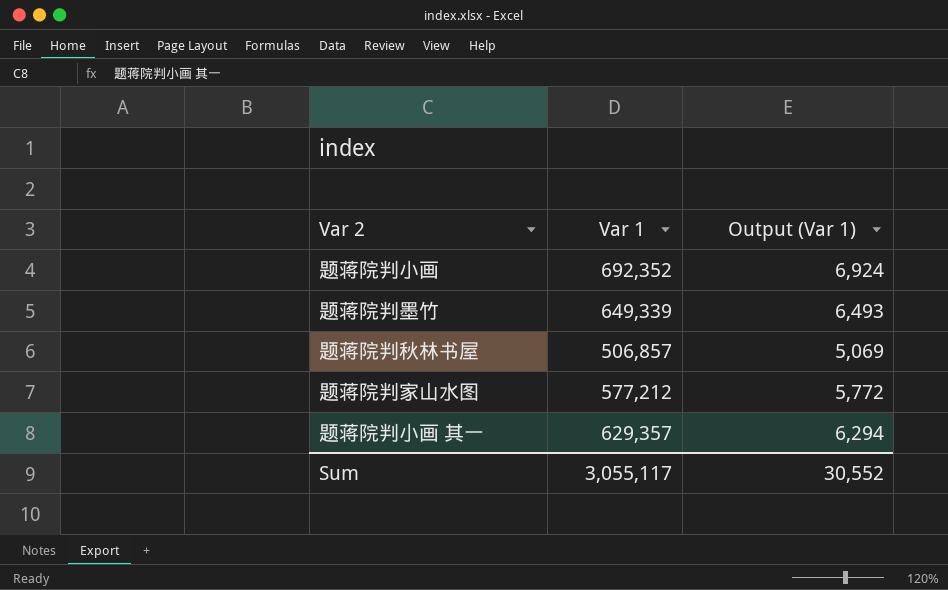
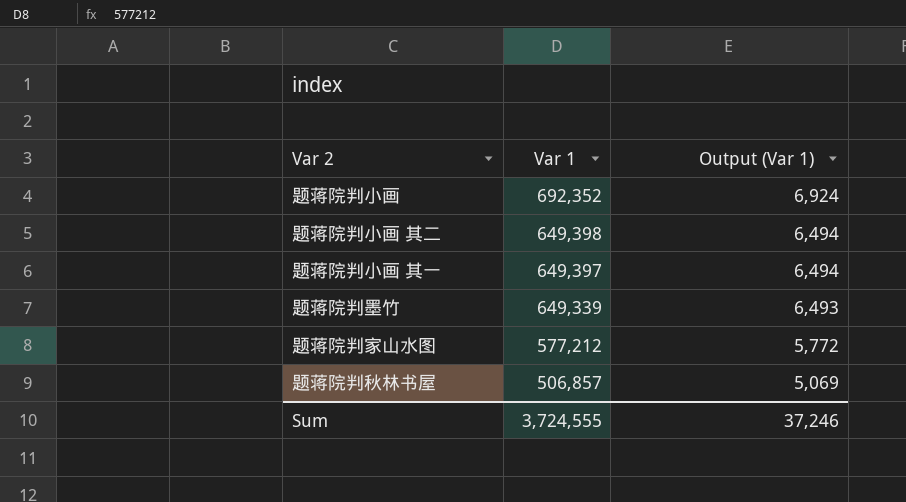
row order: none -> Var 1 descending
row 题蒋院判小画 其二: none -> 649,398 | 6,494
题蒋院判小画 其一 | Var 1: 629,357 -> 649,397
题蒋院判小画 其一 | Output (Var 1): 6,294 -> 6,494
Sum | Var 1: 3,055,117 -> 3,724,555
Sum | Output (Var 1): 30,552 -> 37,246

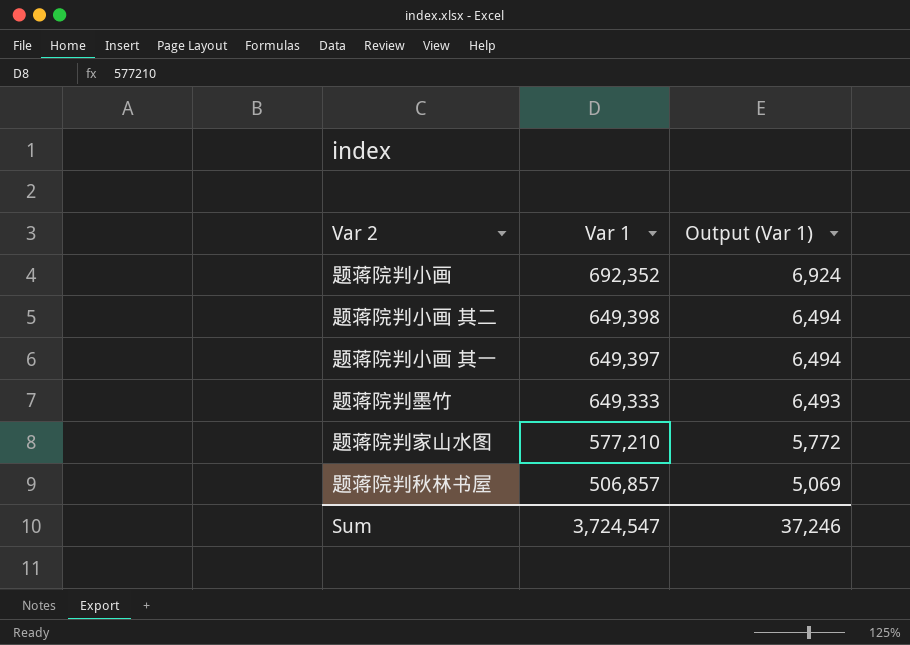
题蒋院判墨竹 | Var 1: 649,339 -> 649,333
题蒋院判家山水图 | Var 1: 577,212 -> 577,210
Sum | Var 1: 3,724,555 -> 3,724,547

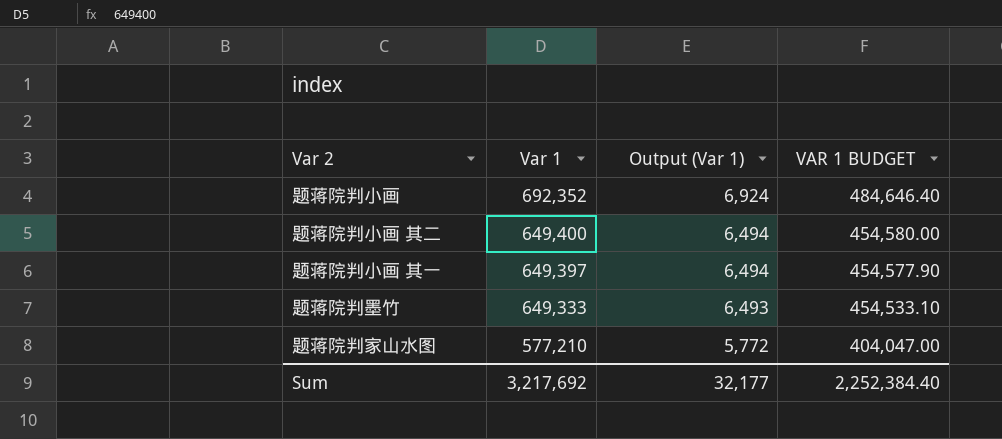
column VAR 1 BUDGET | formula: none -> [Var 1] * 0.7
row 题蒋院判秋林书屋: 506,857 | 5,069 -> none
题蒋院判小画 其二 | Var 1: 649,398 -> 649,400
Sum | Var 1: 3,724,547 -> 3,217,692
Sum | Output (Var 1): 37,246 -> 32,177

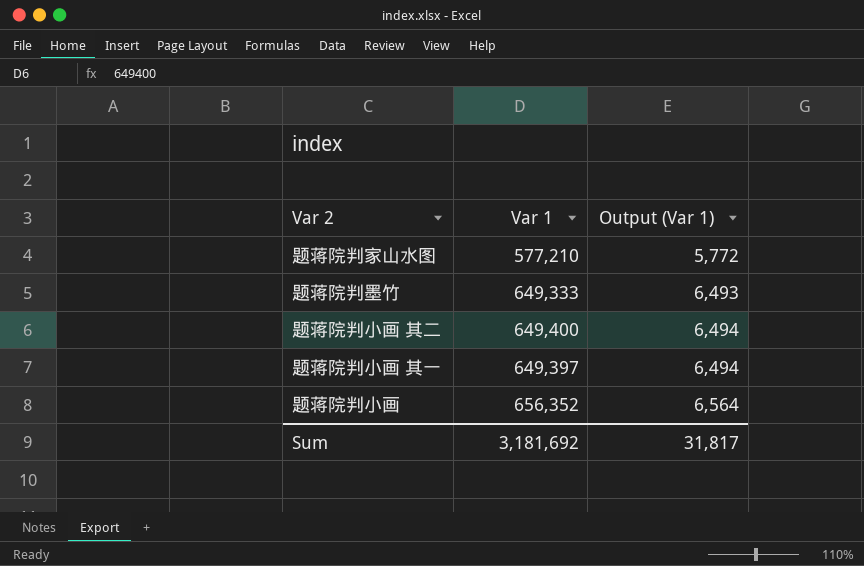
row order: Var 1 descending -> Output (Var 1) ascending
column VAR 1 BUDGET | formula: [Var 1] * 0.7 -> none
题蒋院判小画 | Var 1: 692,352 -> 656,352
题蒋院判小画 | Output (Var 1): 6,924 -> 6,564
Sum | Var 1: 3,217,692 -> 3,181,692
Sum | Output (Var 1): 32,177 -> 31,817

